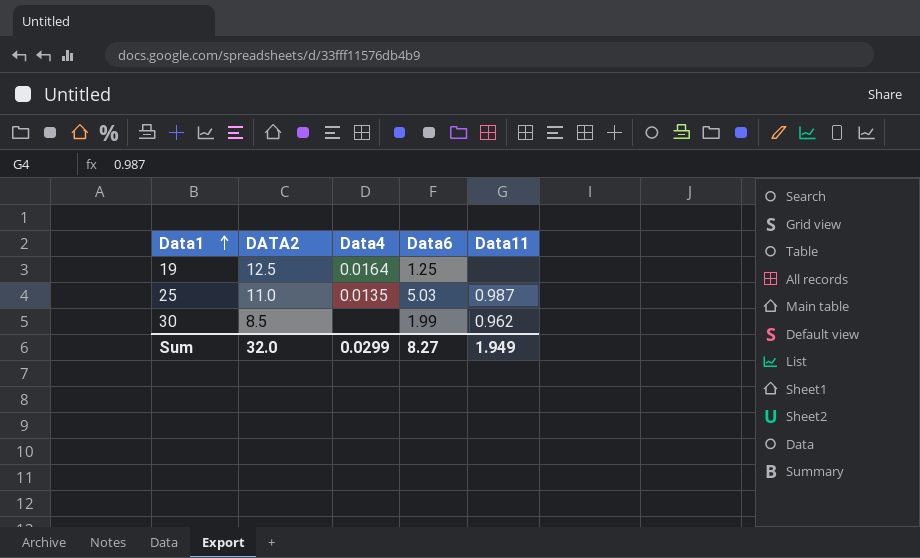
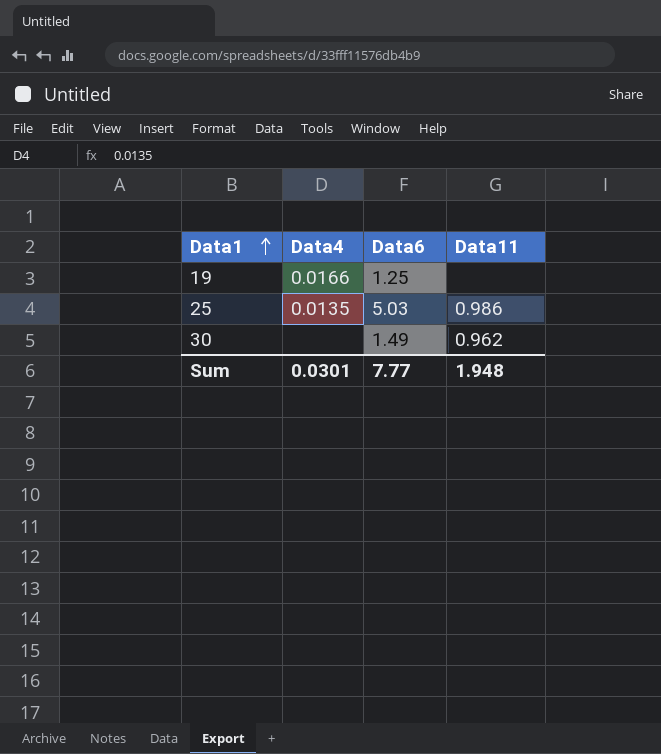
column DATA2 | position: 2 -> none
19 | Data4: 0.0164 -> 0.0166
25 | Data11: 0.987 -> 0.986
30 | Data6: 1.99 -> 1.49
Sum | Data4: 0.0299 -> 0.0301
Sum | Data6: 8.27 -> 7.77
Sum | Data11: 1.949 -> 1.948

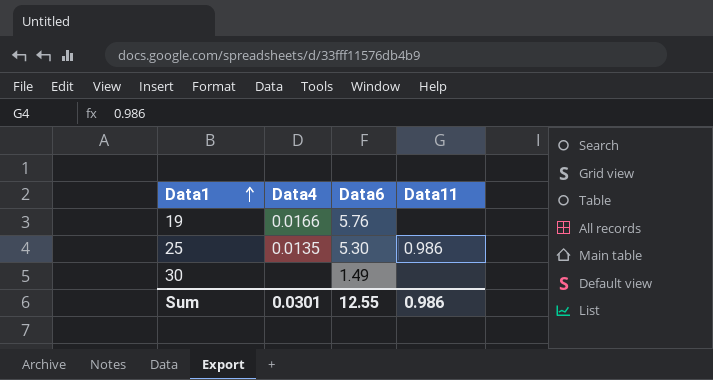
19 | Data6: 1.25 -> 5.76
25 | Data6: 5.03 -> 5.30
30 | Data11: 0.962 -> none
Sum | Data6: 7.77 -> 12.55
Sum | Data11: 1.948 -> 0.986

